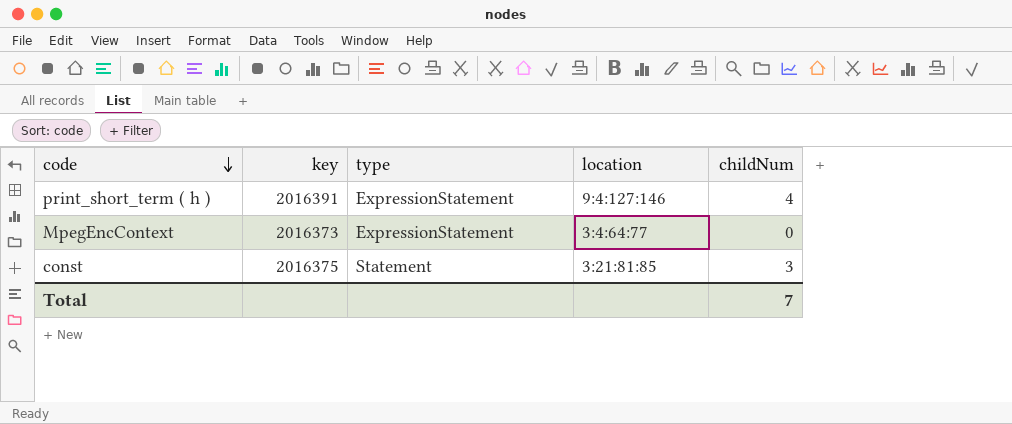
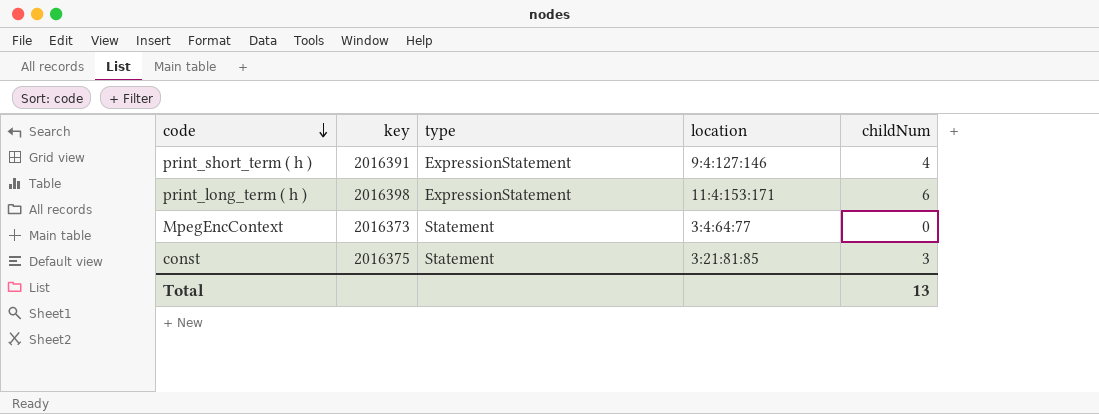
row print_long_term ( h ): none -> 2016398 | ExpressionStatement | 11:4:153:171 | 6
MpegEncContext | type: ExpressionStatement -> Statement
Total | childNum: 7 -> 13

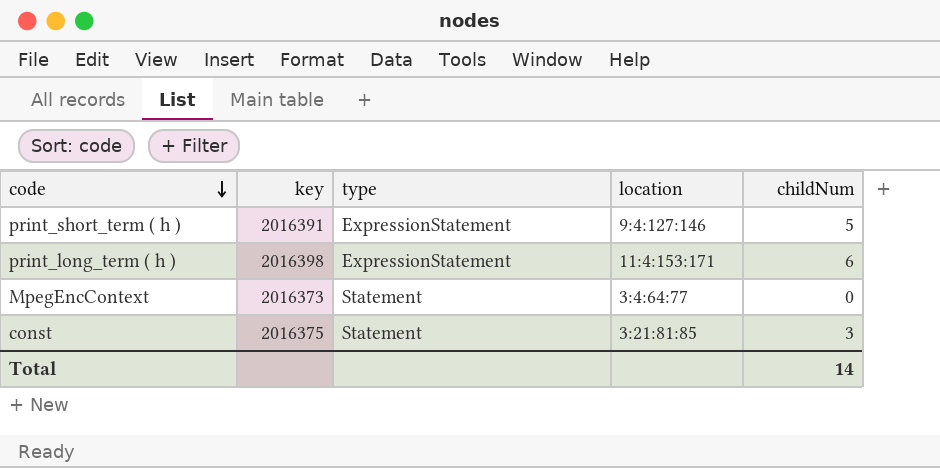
print_short_term ( h ) | childNum: 4 -> 5
Total | childNum: 13 -> 14

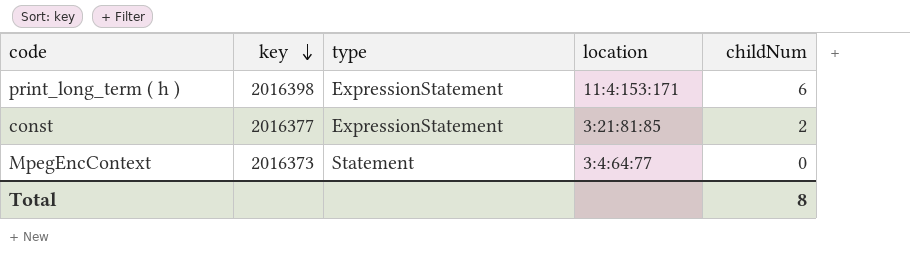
row order: code descending -> key descending
row print_short_term ( h ): 2016391 | ExpressionStatement | 9:4:127:146 | 5 -> none
const | key: 2016375 -> 2016377
const | type: Statement -> ExpressionStatement
const | childNum: 3 -> 2
Total | childNum: 14 -> 8

